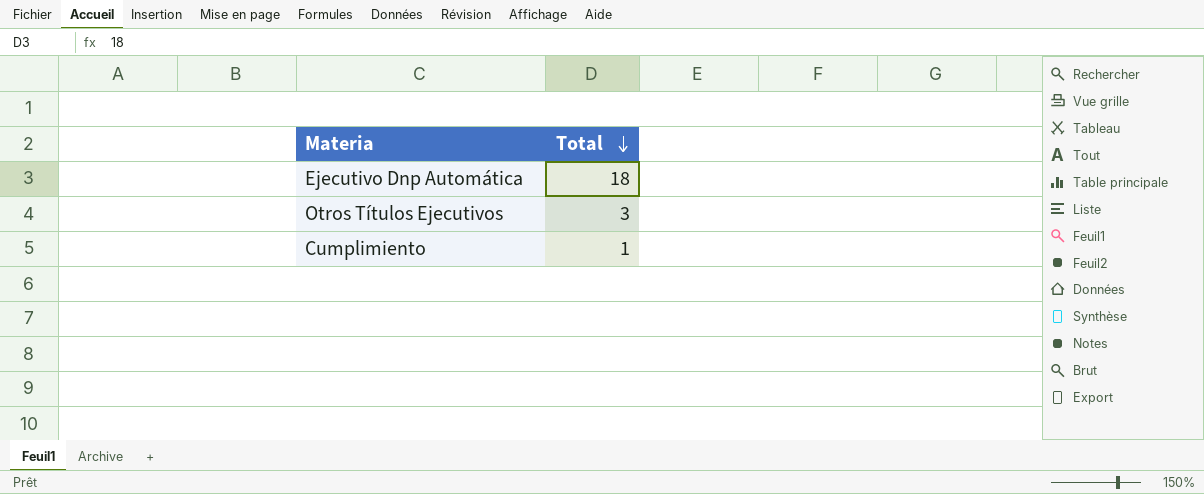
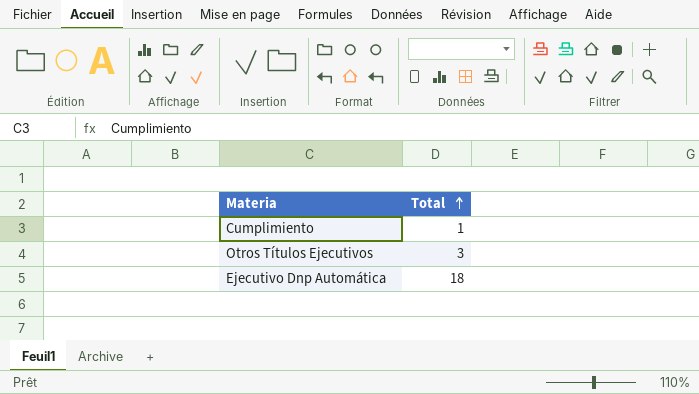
row order: Total descending -> Total ascending

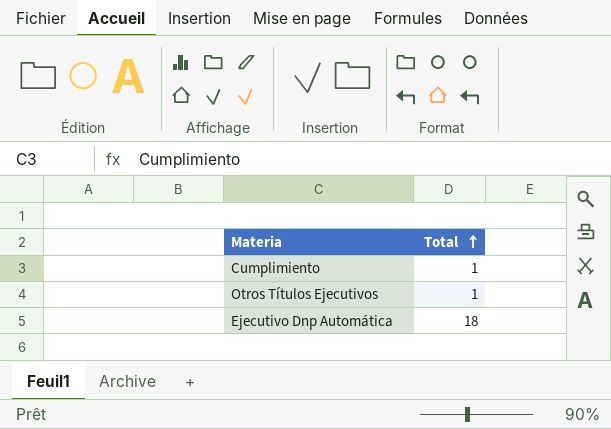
Otros Títulos Ejecutivos | Total: 3 -> 1

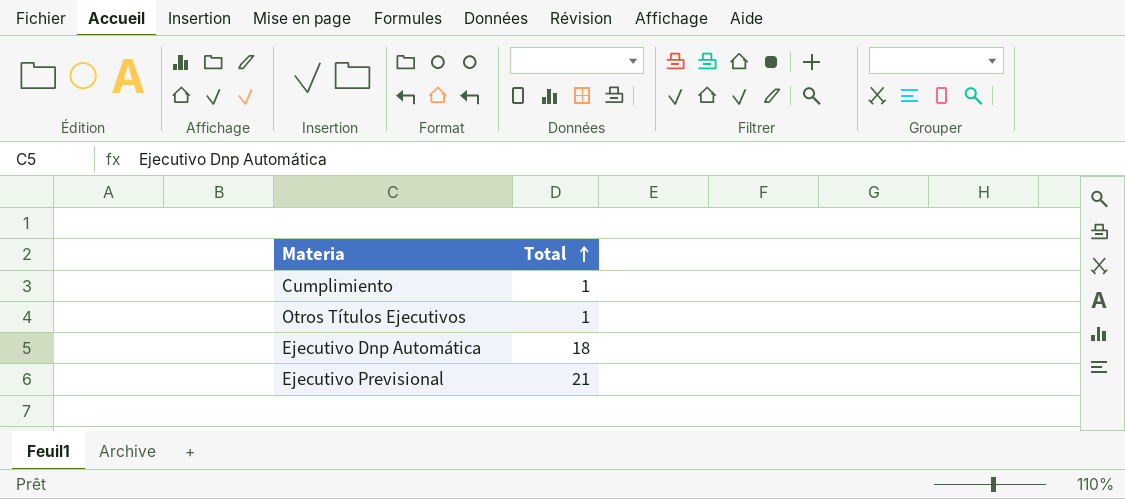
row Ejecutivo Previsional: none -> 21

